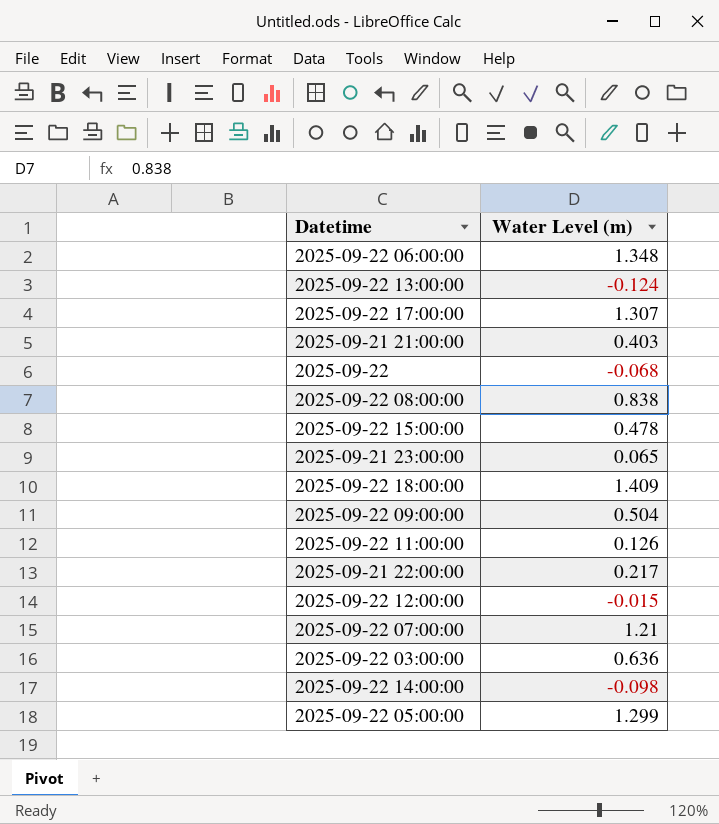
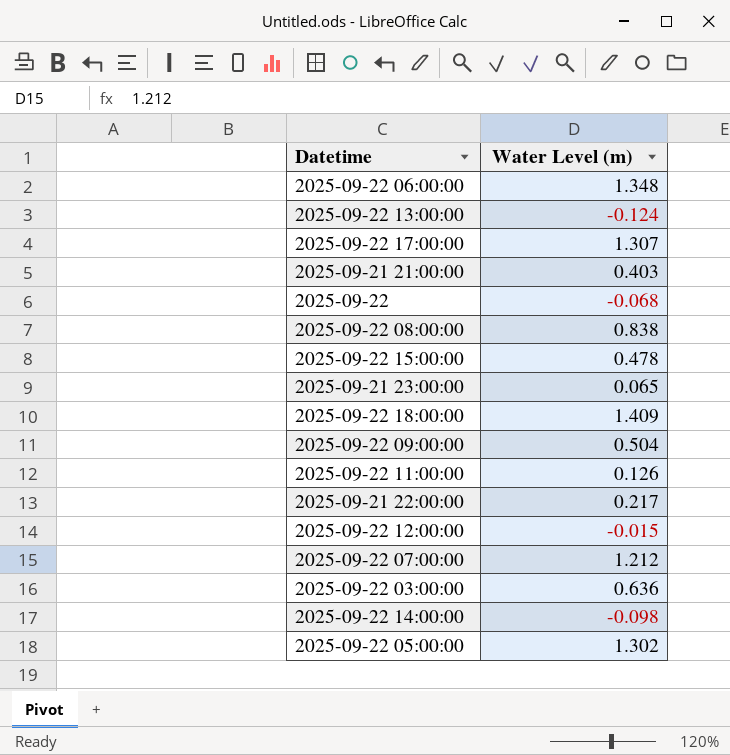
2025-09-22 07:00:00 | Water Level (m): 1.21 -> 1.212
2025-09-22 05:00:00 | Water Level (m): 1.299 -> 1.302

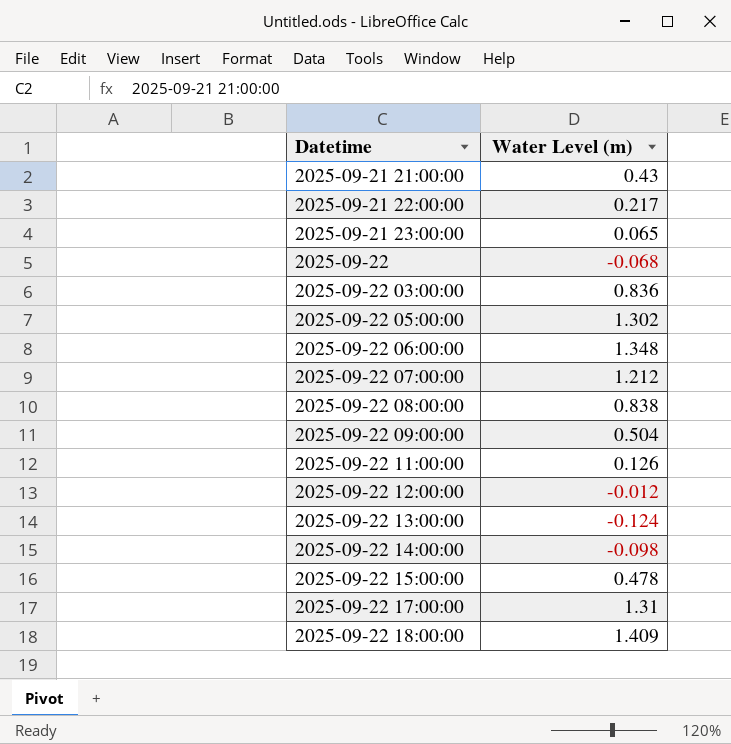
row order: none -> Datetime ascending
2025-09-21 21:00:00 | Water Level (m): 0.403 -> 0.43
2025-09-22 03:00:00 | Water Level (m): 0.636 -> 0.836
2025-09-22 12:00:00 | Water Level (m): -0.015 -> -0.012
2025-09-22 17:00:00 | Water Level (m): 1.307 -> 1.31

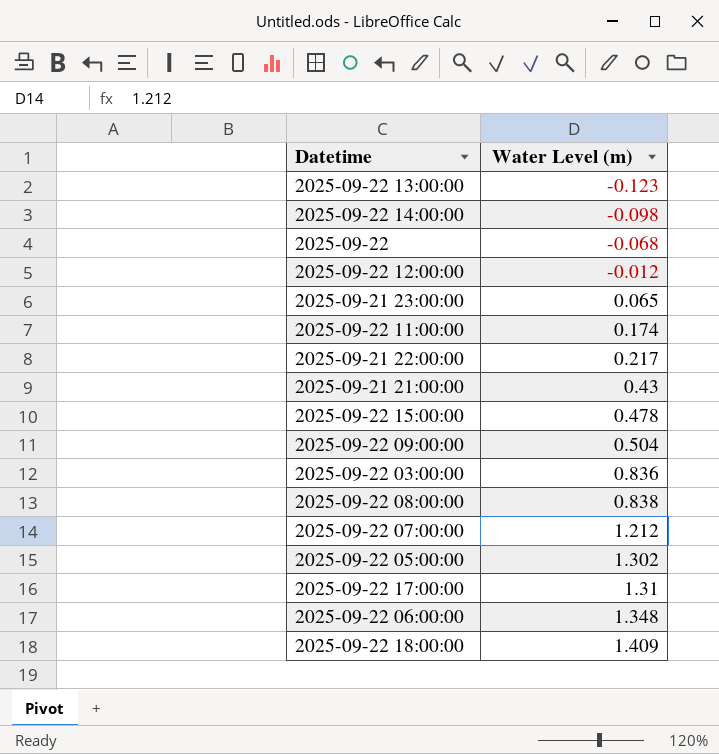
row order: Datetime ascending -> Water Level (m) ascending
2025-09-22 13:00:00 | Water Level (m): -0.124 -> -0.123
2025-09-22 11:00:00 | Water Level (m): 0.126 -> 0.174

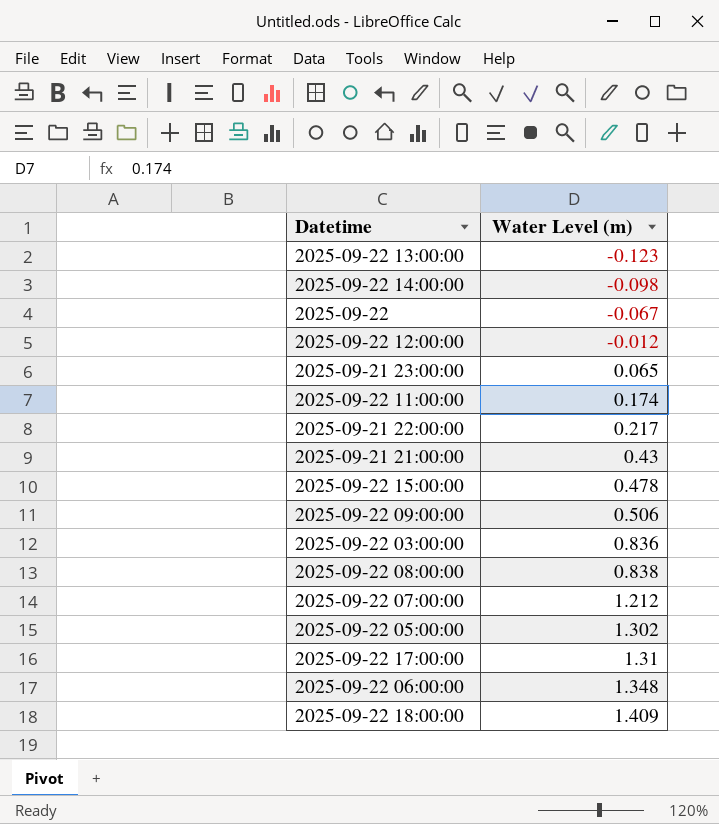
2025-09-22 | Water Level (m): -0.068 -> -0.067
2025-09-22 09:00:00 | Water Level (m): 0.504 -> 0.506

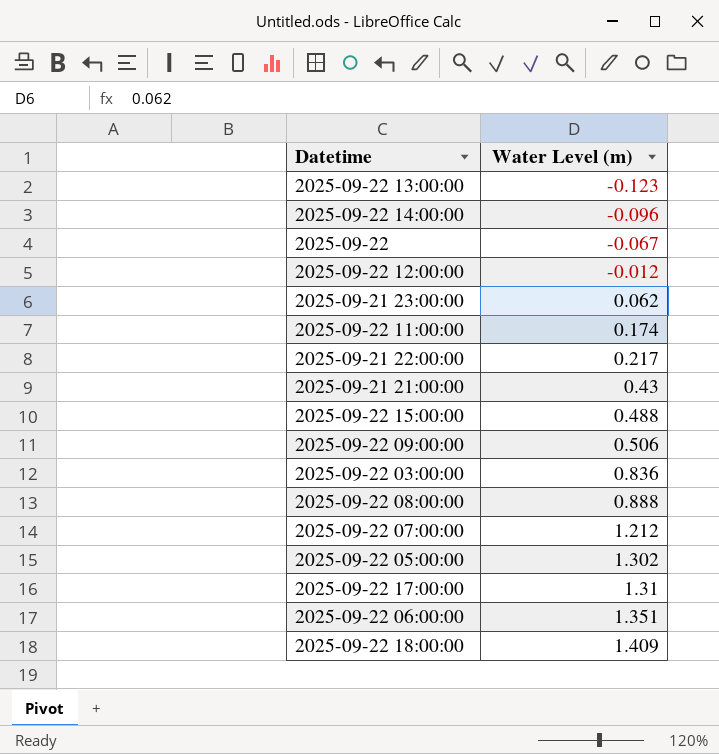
2025-09-22 14:00:00 | Water Level (m): -0.098 -> -0.096
2025-09-21 23:00:00 | Water Level (m): 0.065 -> 0.062
2025-09-22 15:00:00 | Water Level (m): 0.478 -> 0.488
2025-09-22 08:00:00 | Water Level (m): 0.838 -> 0.888
2025-09-22 06:00:00 | Water Level (m): 1.348 -> 1.351

